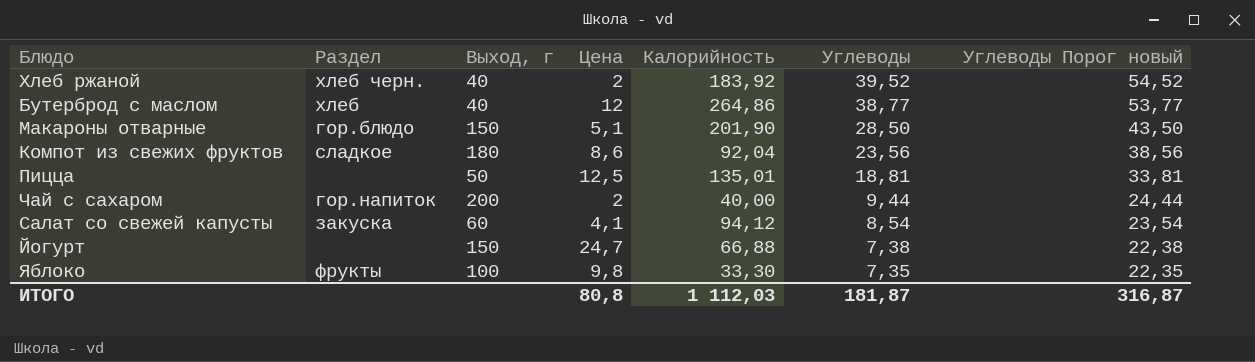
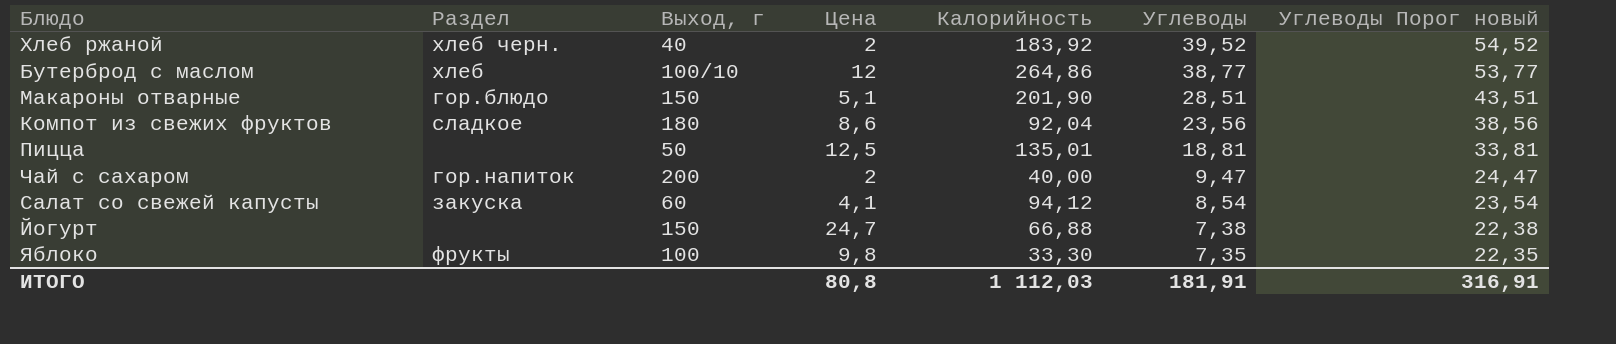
Бутерброд с маслом | Выход, г: 40 -> 100/10
Макароны отварные | Углеводы: 28,50 -> 28,51
Макароны отварные | Углеводы Порог новый: 43,50 -> 43,51
Чай с сахаром | Углеводы: 9,44 -> 9,47
Чай с сахаром | Углеводы Порог новый: 24,44 -> 24,47
ИТОГО | Углеводы: 181,87 -> 181,91
ИТОГО | Углеводы Порог новый: 316,87 -> 316,91

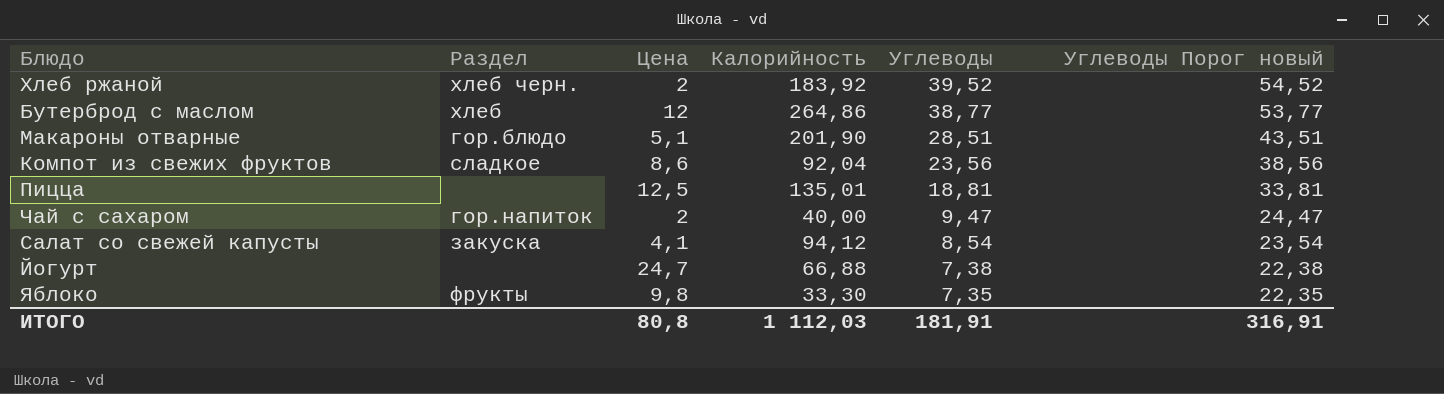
column Выход, г | position: 3 -> none

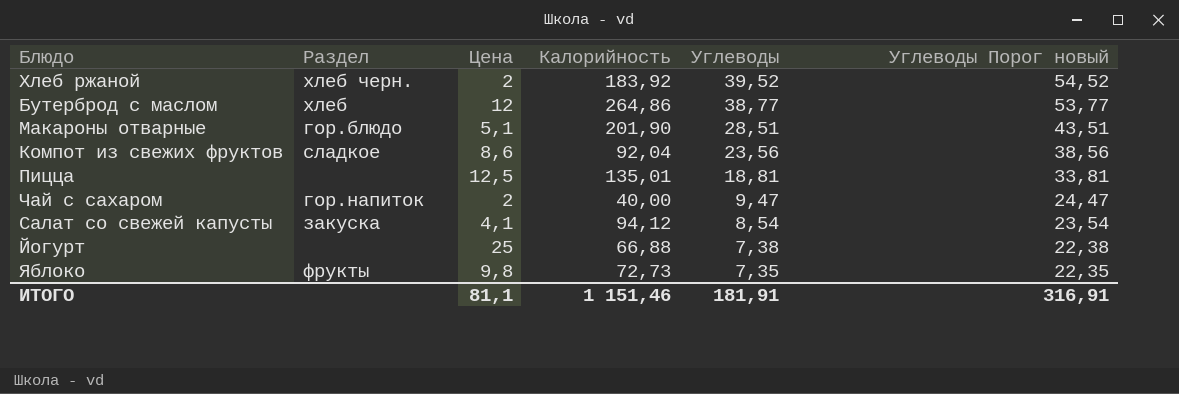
Йогурт | Цена: 24,7 -> 25
Яблоко | Калорийность: 33,30 -> 72,73
ИТОГО | Цена: 80,8 -> 81,1
ИТОГО | Калорийность: 1 112,03 -> 1 151,46

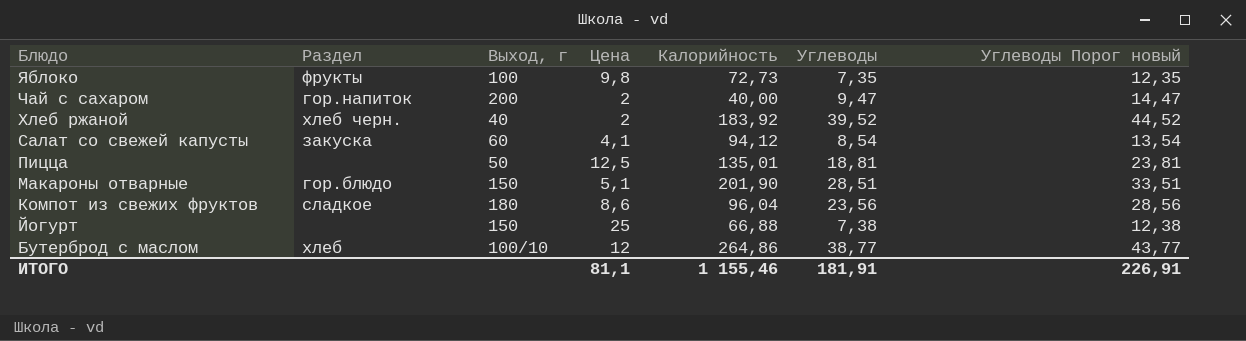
row order: Углеводы descending -> Блюдо descending
column Выход, г | position: none -> 3
column Углеводы Порог новый | formula: [Углеводы] + 15 -> [Углеводы] + 5
Компот из свежих фруктов | Калорийность: 92,04 -> 96,04
ИТОГО | Калорийность: 1 151,46 -> 1 155,46
ИТОГО | Углеводы Порог новый: 316,91 -> 226,91

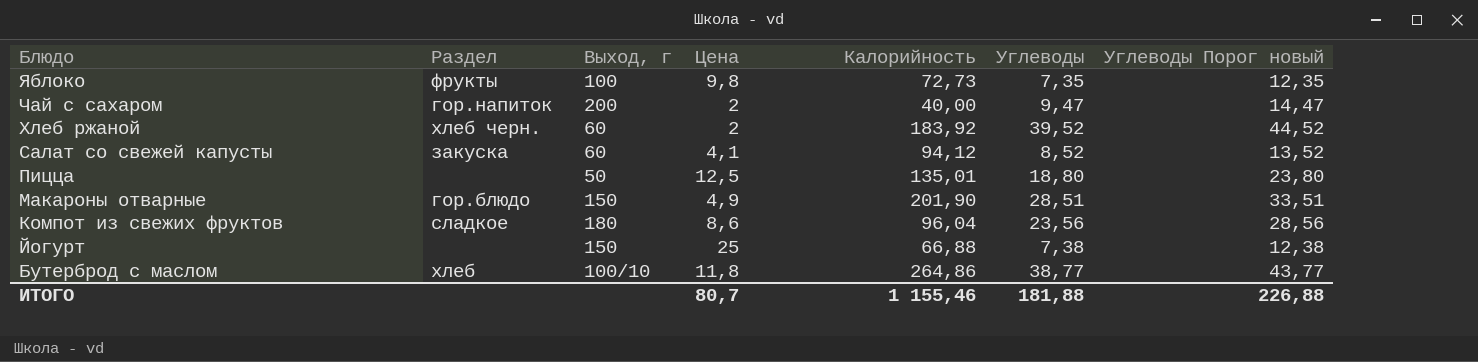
Хлеб ржаной | Выход, г: 40 -> 60
Салат со свежей капусты | Углеводы: 8,54 -> 8,52
Салат со свежей капусты | Углеводы Порог новый: 13,54 -> 13,52
Пицца | Углеводы: 18,81 -> 18,80
Пицца | Углеводы Порог новый: 23,81 -> 23,80
Макароны отварные | Цена: 5,1 -> 4,9
Бутерброд с маслом | Цена: 12 -> 11,8
ИТОГО | Цена: 81,1 -> 80,7
ИТОГО | Углеводы: 181,91 -> 181,88
ИТОГО | Углеводы Порог новый: 226,91 -> 226,88

